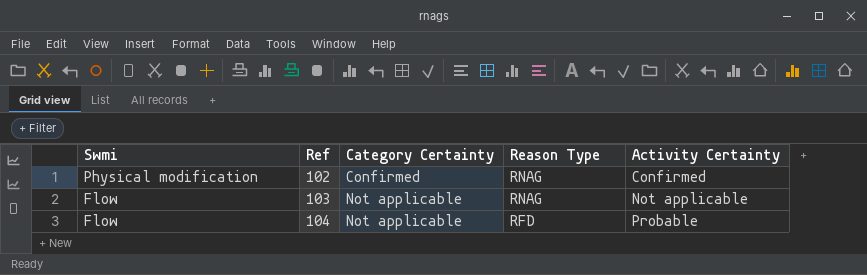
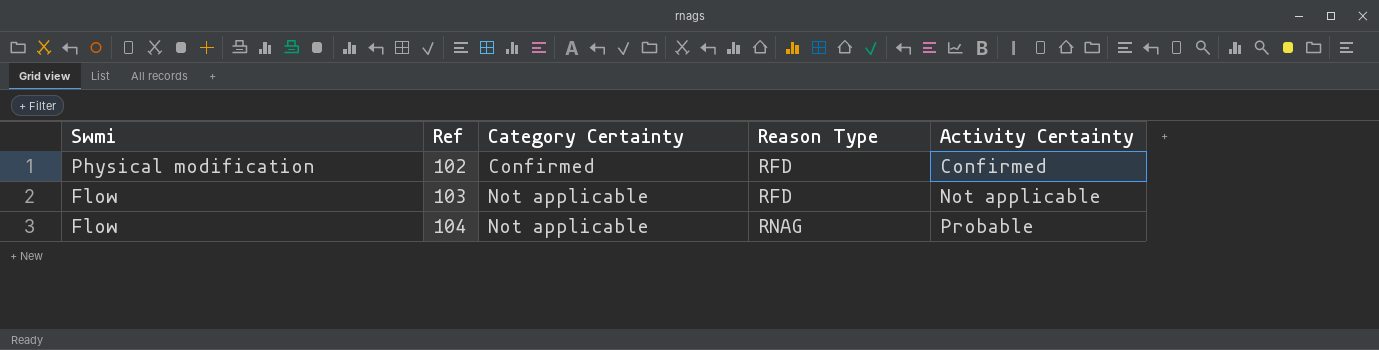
102 | Reason Type: RNAG -> RFD
103 | Reason Type: RNAG -> RFD
104 | Reason Type: RFD -> RNAG

